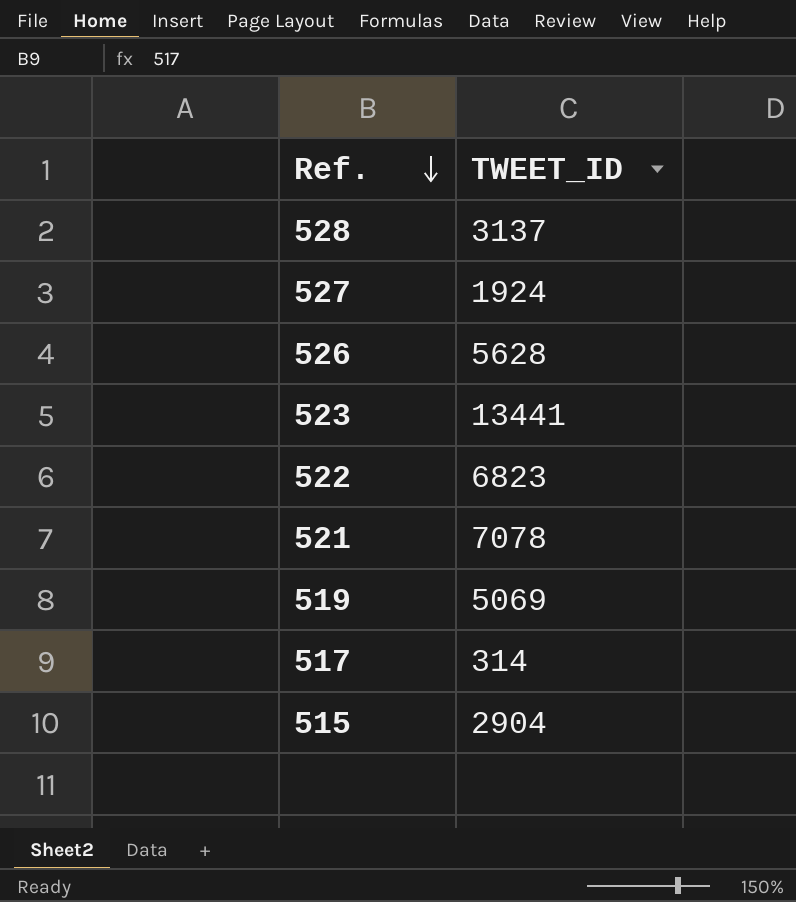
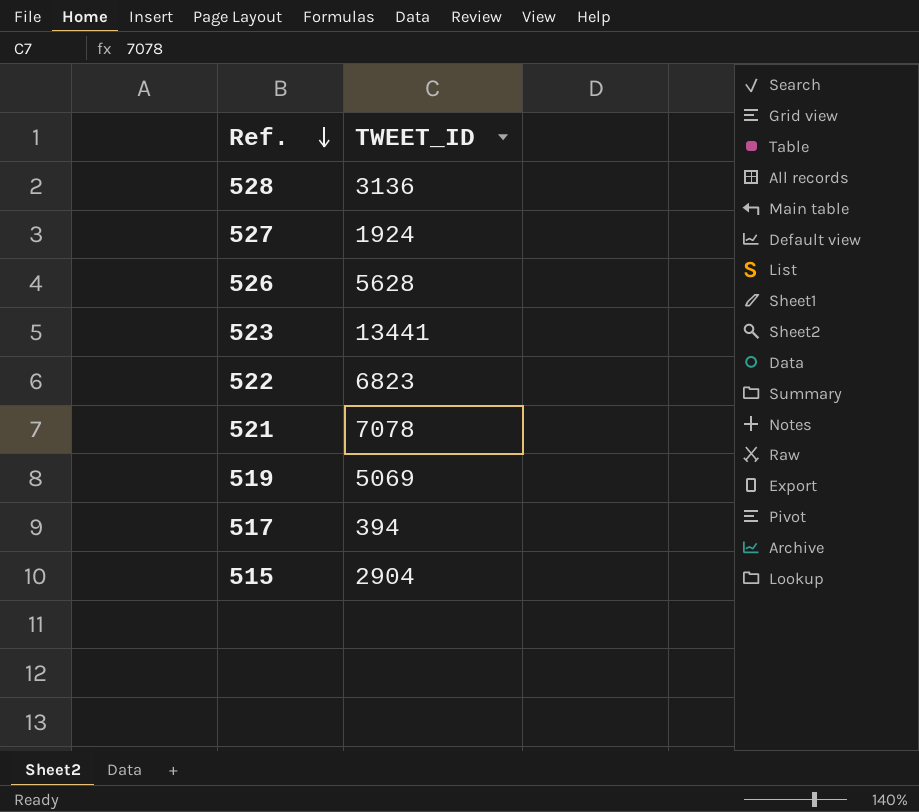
528 | TWEET_ID: 3137 -> 3136
517 | TWEET_ID: 314 -> 394

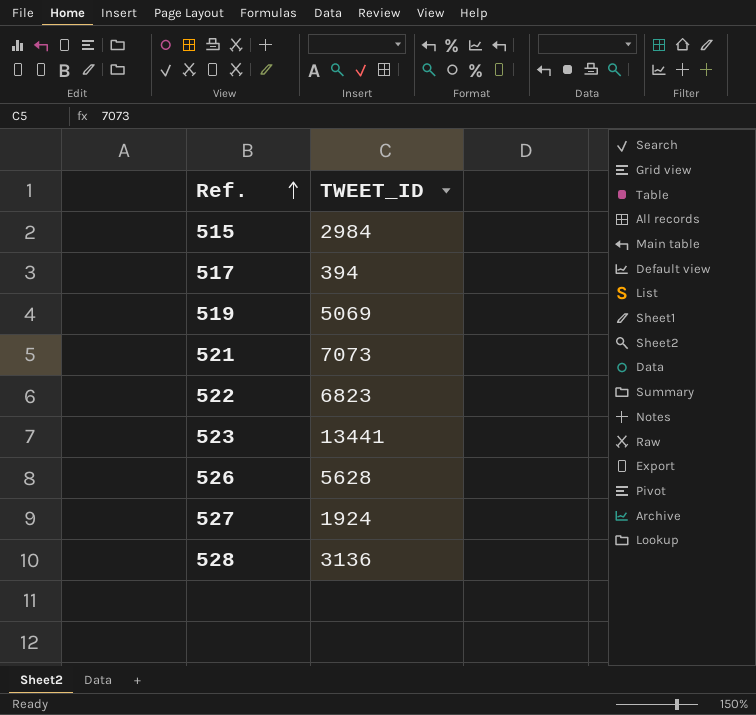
row order: Ref. descending -> Ref. ascending
515 | TWEET_ID: 2904 -> 2984
521 | TWEET_ID: 7078 -> 7073

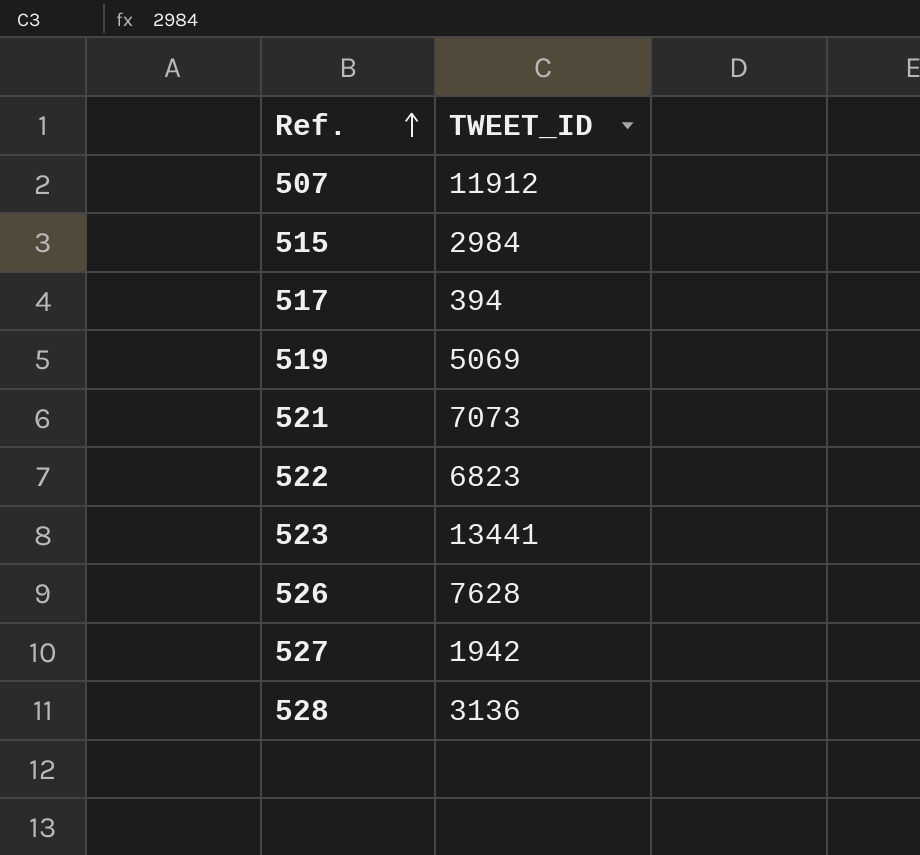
row 507: none -> 11912
526 | TWEET_ID: 5628 -> 7628
527 | TWEET_ID: 1924 -> 1942

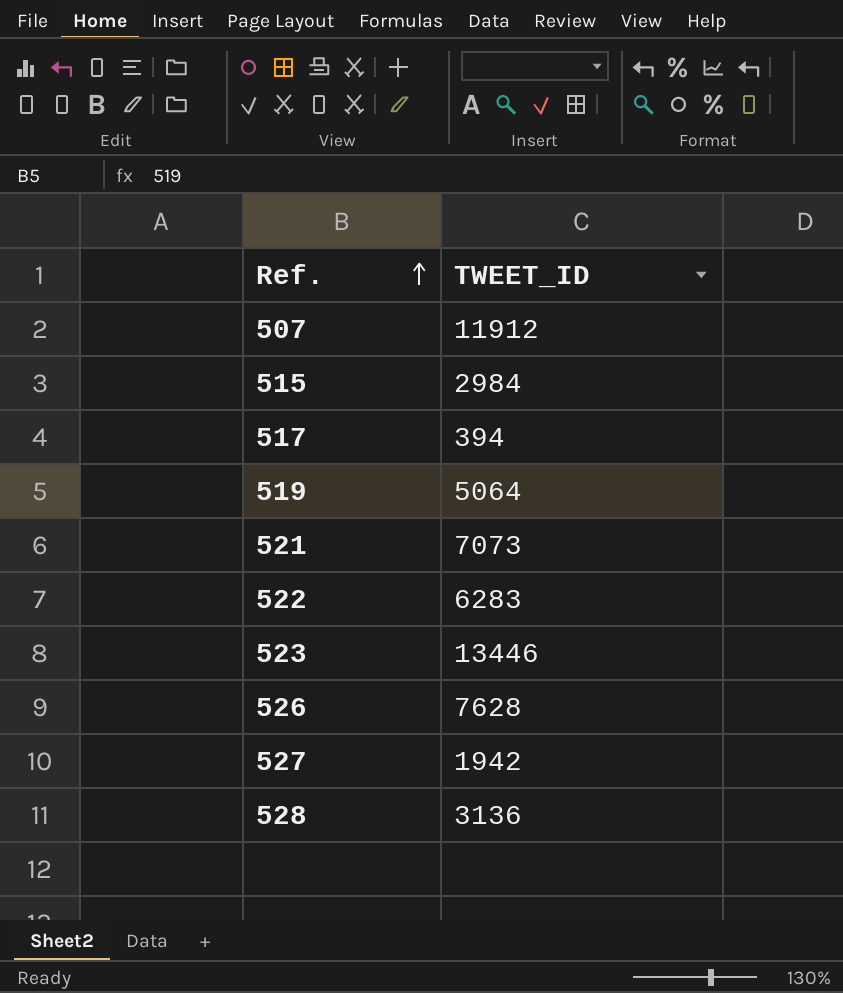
519 | TWEET_ID: 5069 -> 5064
522 | TWEET_ID: 6823 -> 6283
523 | TWEET_ID: 13441 -> 13446

